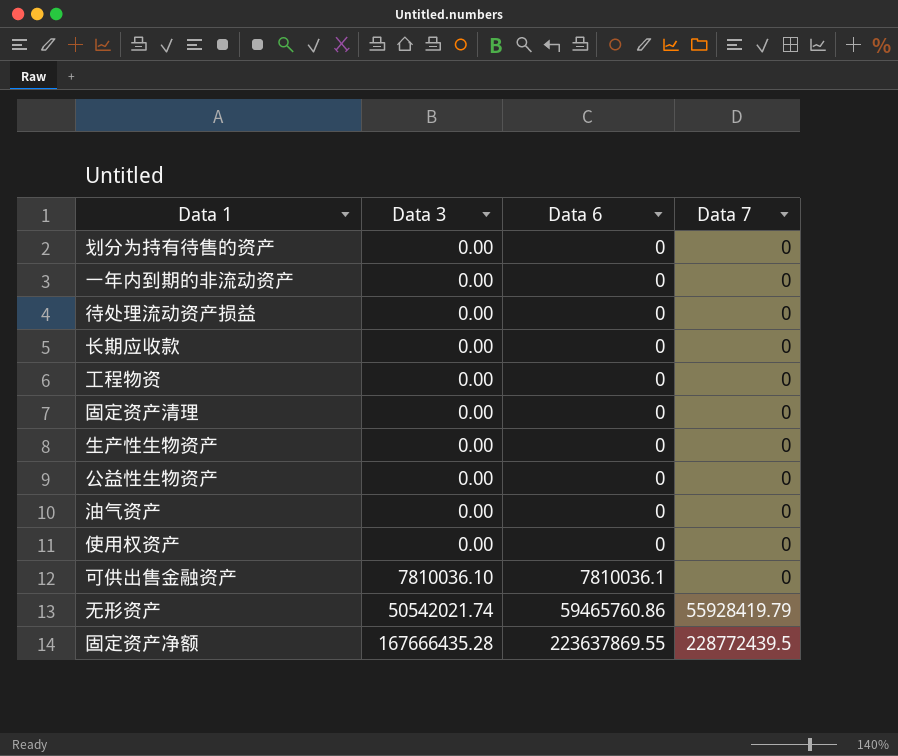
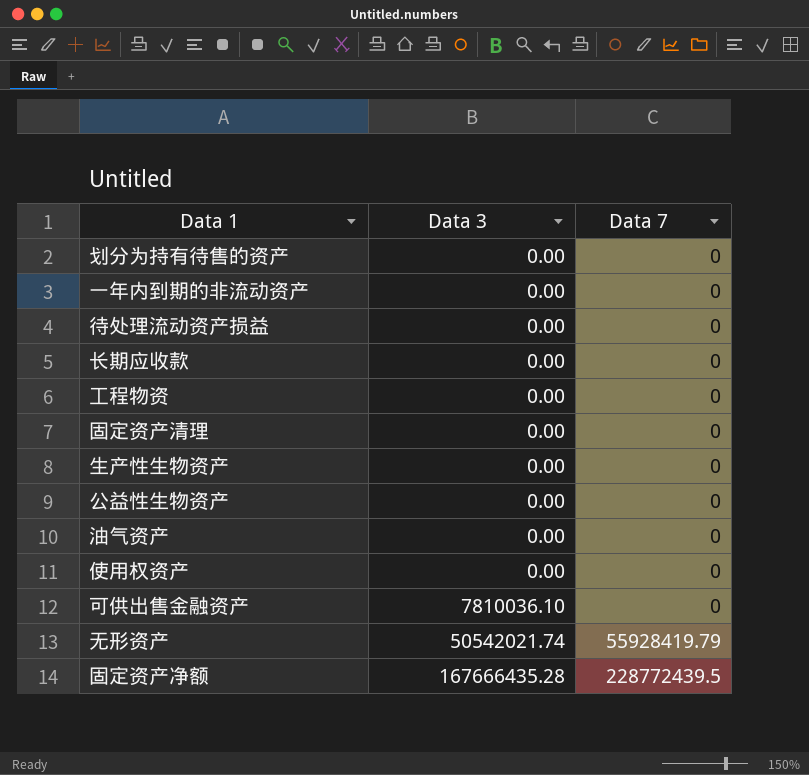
column Data 6 | position: 3 -> none

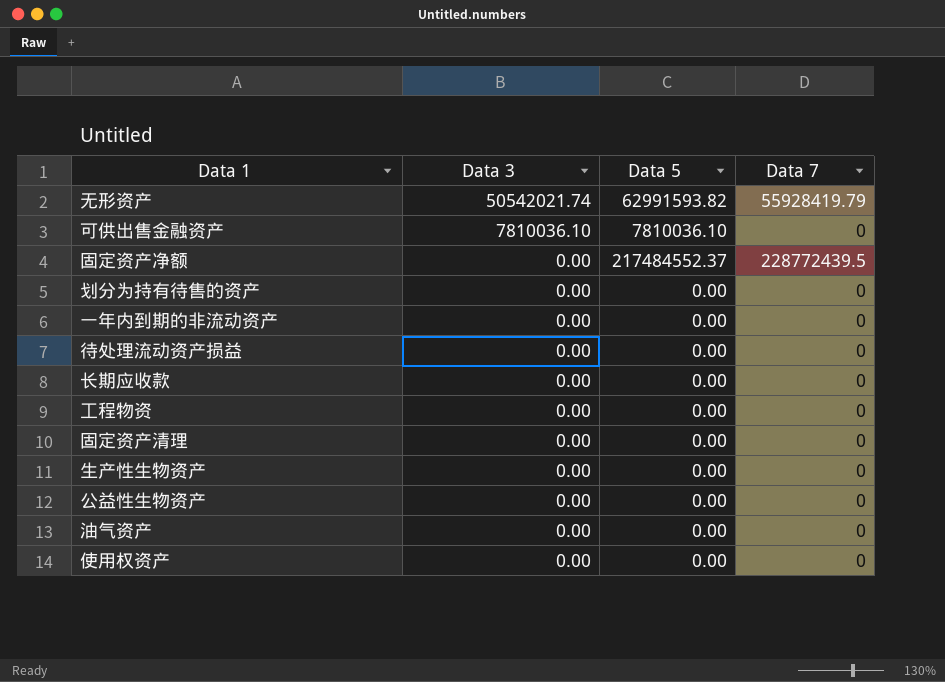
row order: Data 3 ascending -> Data 3 descending
column Data 5 | position: none -> 3
固定资产净额 | Data 3: 167666435.28 -> 0.00

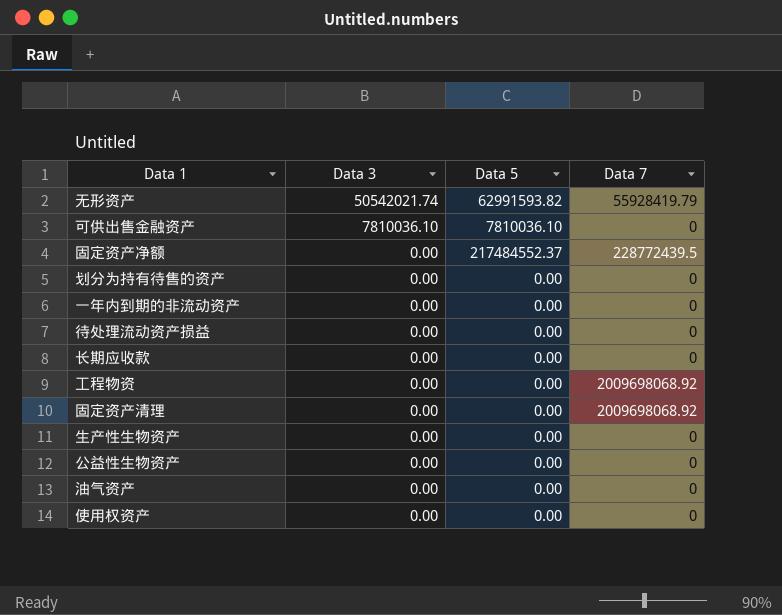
工程物资 | Data 7: 0 -> 2009698068.92
固定资产清理 | Data 7: 0 -> 2009698068.92

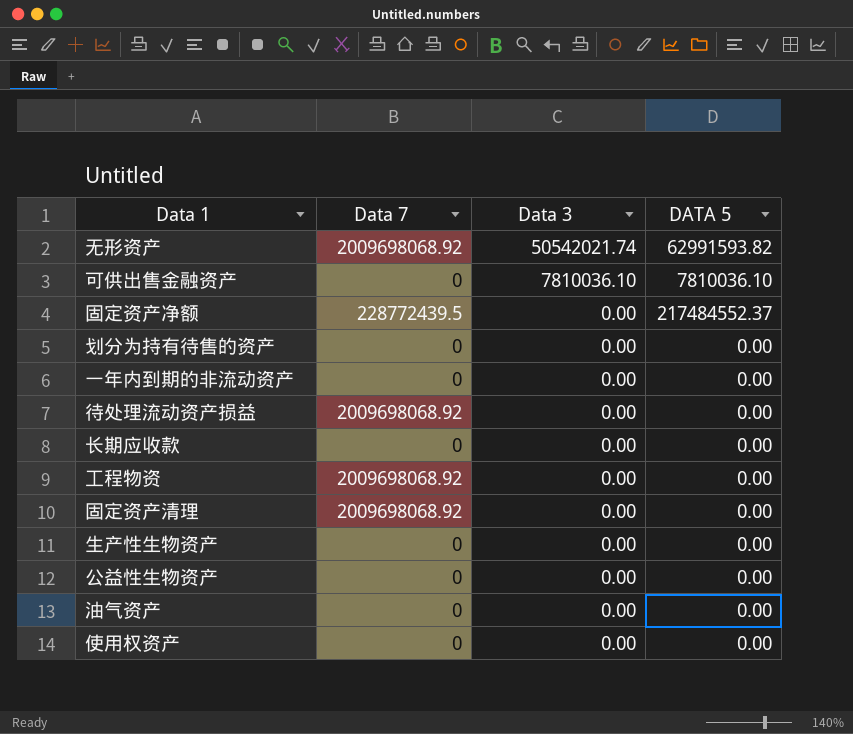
column Data 7 | position: 4 -> 2
column name: Data 5 -> DATA 5
无形资产 | Data 7: 55928419.79 -> 2009698068.92
待处理流动资产损益 | Data 7: 0 -> 2009698068.92

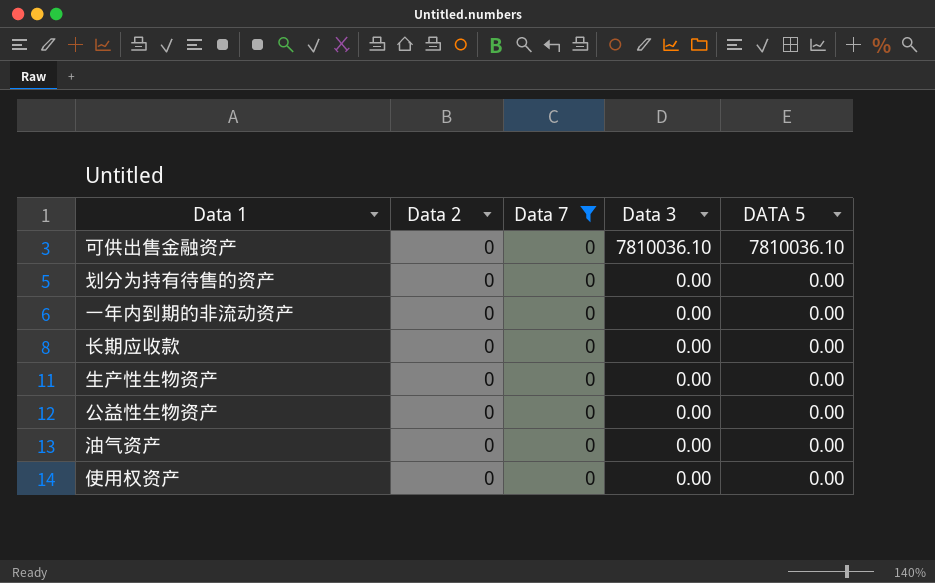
filter: none -> Data 7 = 0
column Data 2 | position: none -> 2

